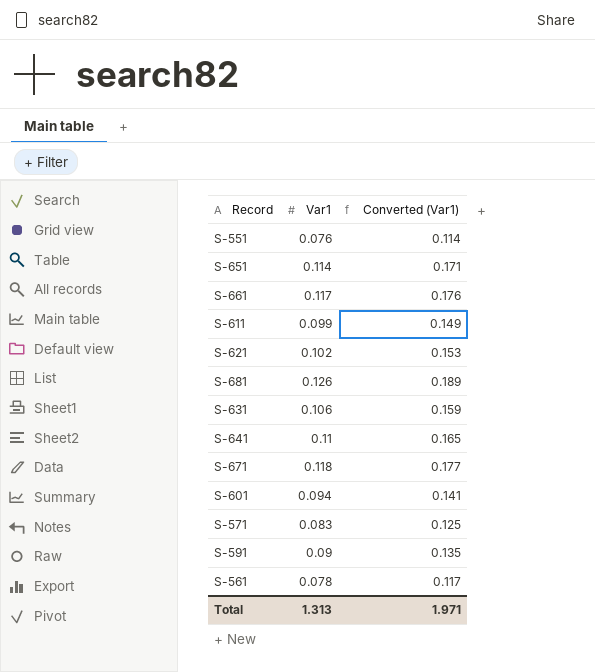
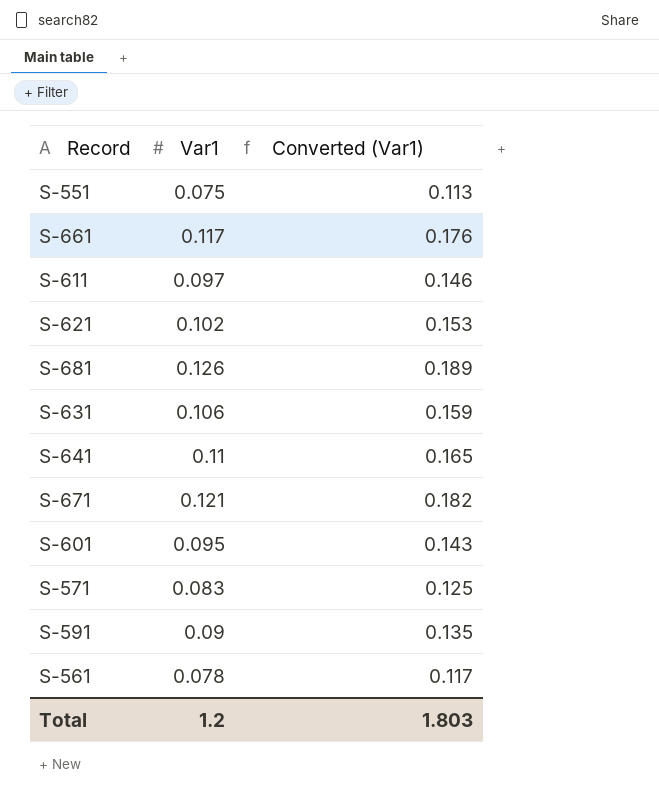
row S-651: 0.114 | 0.171 -> none
S-551 | Var1: 0.076 -> 0.075
S-551 | Converted (Var1): 0.114 -> 0.113
S-611 | Var1: 0.099 -> 0.097
S-611 | Converted (Var1): 0.149 -> 0.146
S-671 | Var1: 0.118 -> 0.121
S-671 | Converted (Var1): 0.177 -> 0.182
S-601 | Var1: 0.094 -> 0.095
S-601 | Converted (Var1): 0.141 -> 0.143
Total | Var1: 1.313 -> 1.2
Total | Converted (Var1): 1.971 -> 1.803

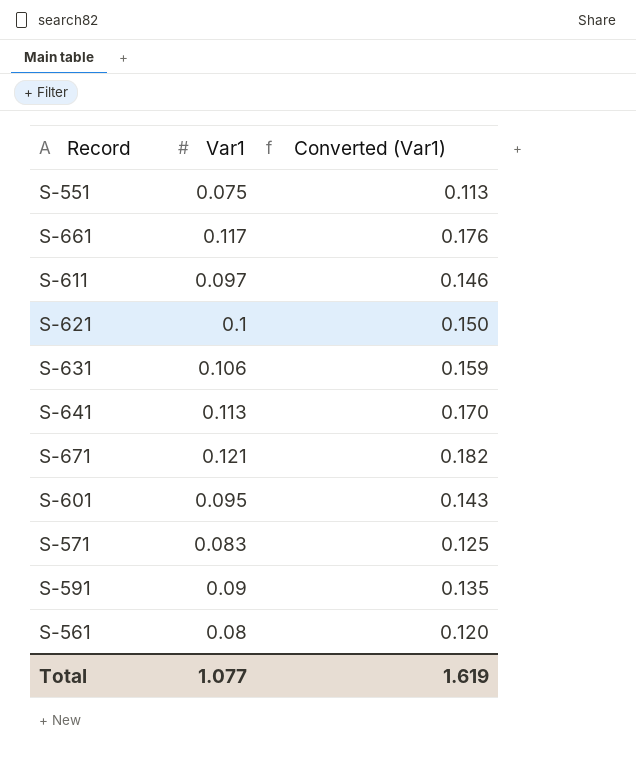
row S-681: 0.126 | 0.189 -> none
S-621 | Var1: 0.102 -> 0.1
S-621 | Converted (Var1): 0.153 -> 0.150
S-641 | Var1: 0.11 -> 0.113
S-641 | Converted (Var1): 0.165 -> 0.170
S-561 | Var1: 0.078 -> 0.08
S-561 | Converted (Var1): 0.117 -> 0.120
Total | Var1: 1.2 -> 1.077
Total | Converted (Var1): 1.803 -> 1.619

